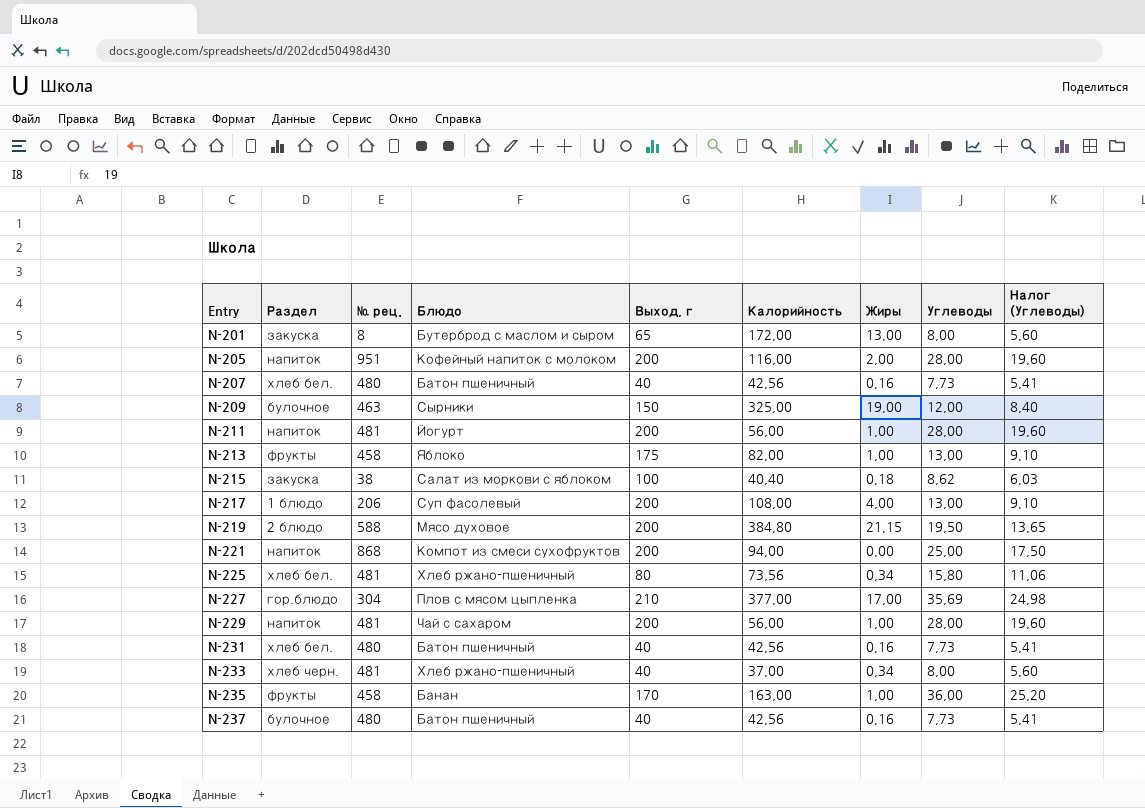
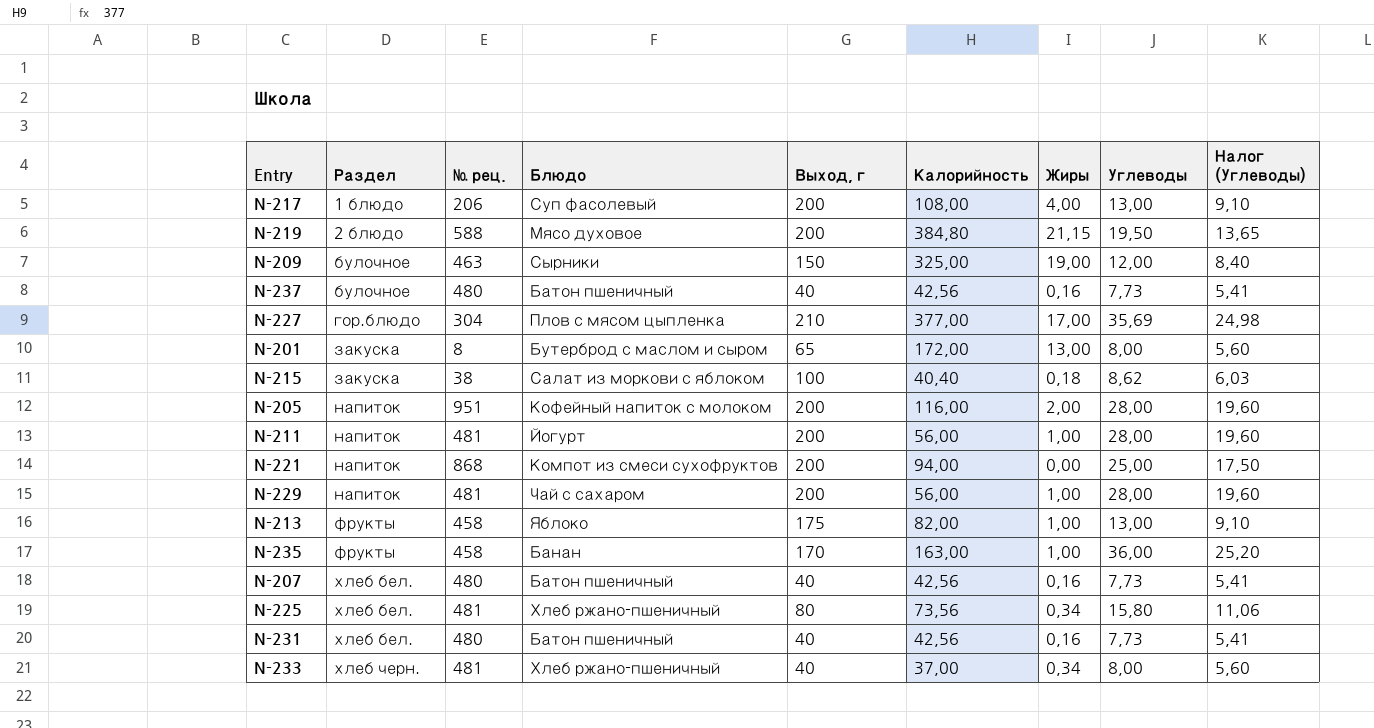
row order: Entry ascending -> Раздел ascending

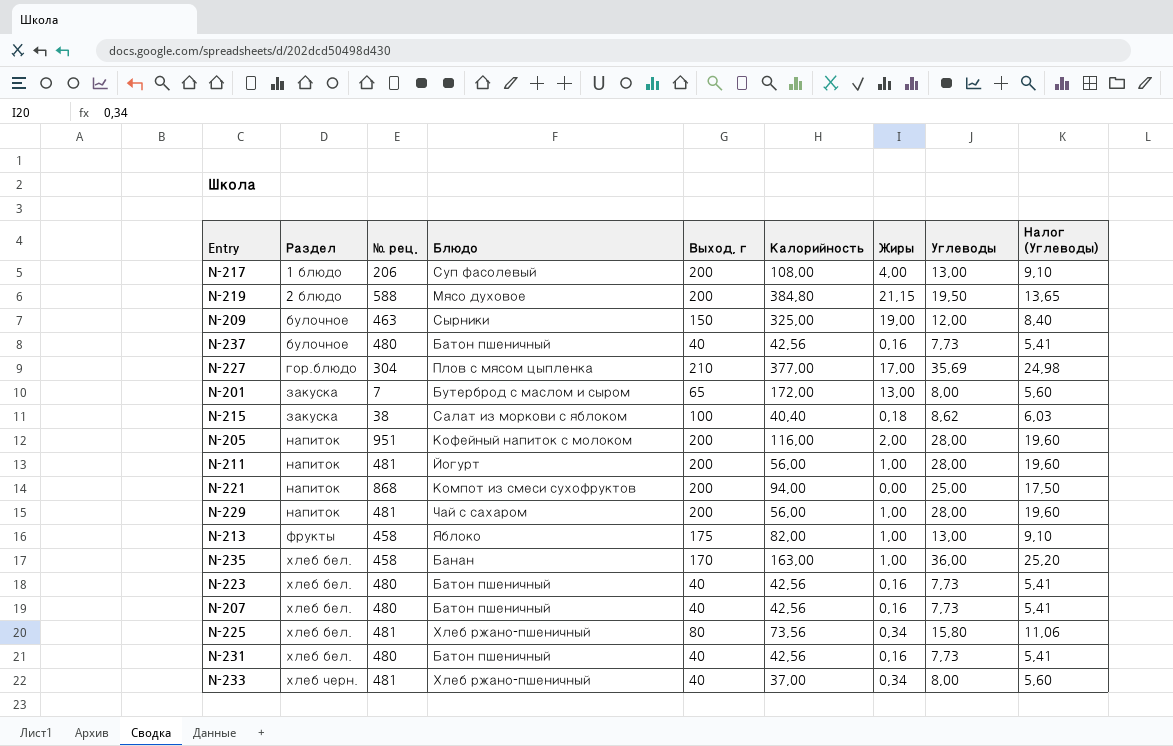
N-201 | № рец.: 8 -> 7
N-235 | Раздел: фрукты -> хлеб бел.
row N-223: none -> хлеб бел. | 480 | Батон пшеничный | 40 | 42,56 | 0,16 | 7,73 | 5,41

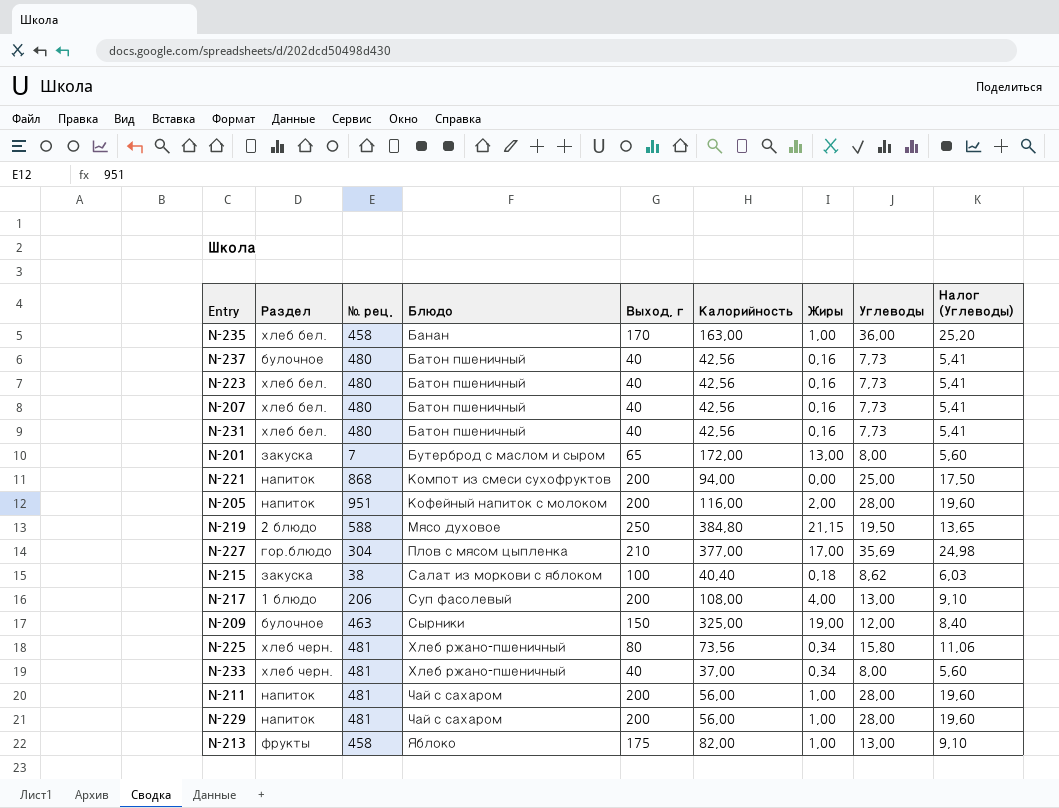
row order: Раздел ascending -> Блюдо ascending
N-219 | Выход, г: 200 -> 250
N-225 | Раздел: хлеб бел. -> хлеб черн.
N-211 | Блюдо: Йогурт -> Чай с сахаром

